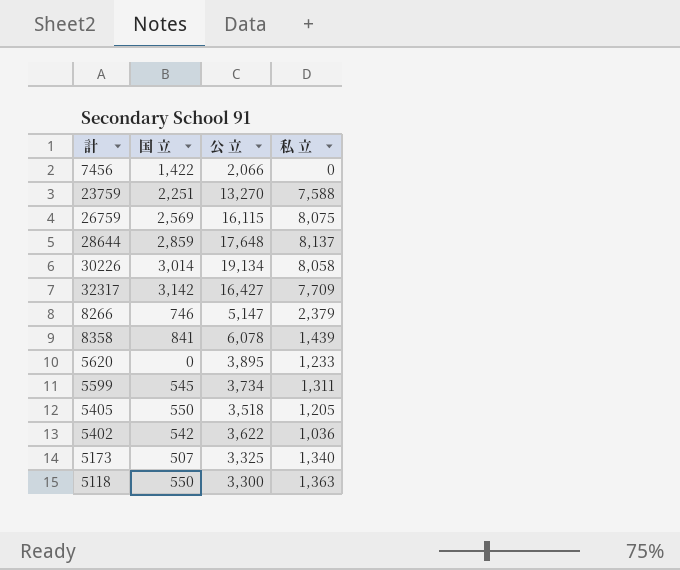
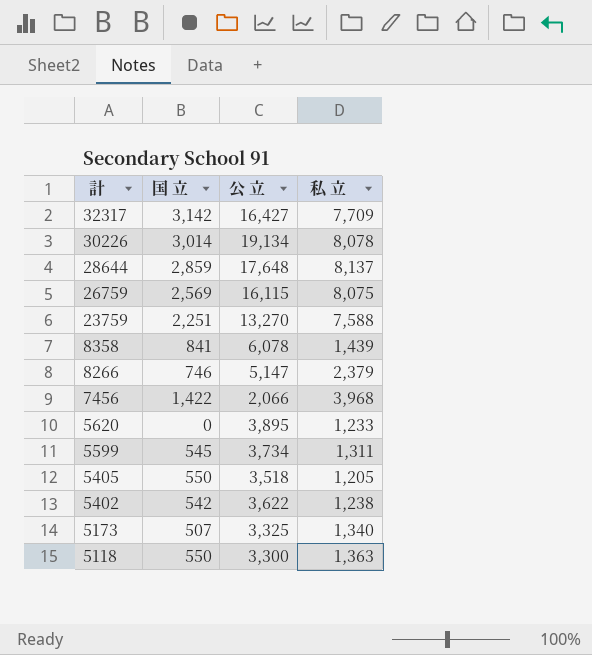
row order: none -> 計 descending
30226 | 私 立: 8,058 -> 8,078
7456 | 私 立: 0 -> 3,968
5402 | 私 立: 1,036 -> 1,238

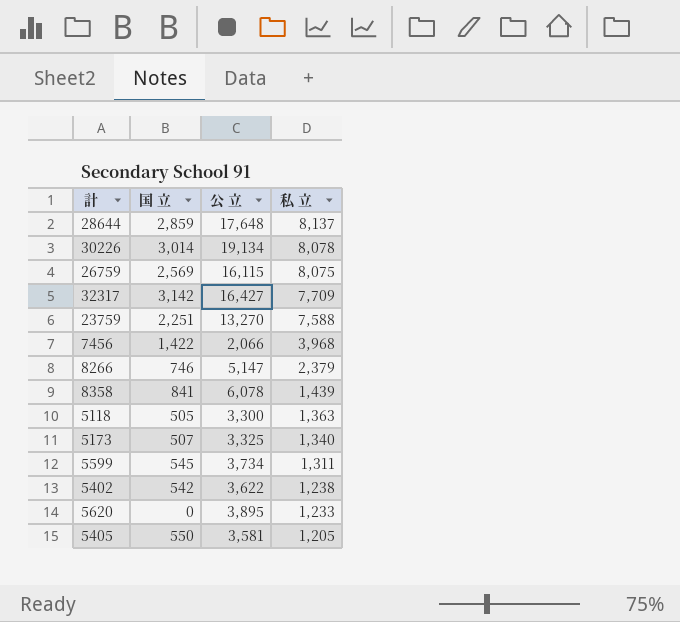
row order: 計 descending -> 私 立 descending
5118 | 国 立: 550 -> 505
5405 | 公 立: 3,518 -> 3,581

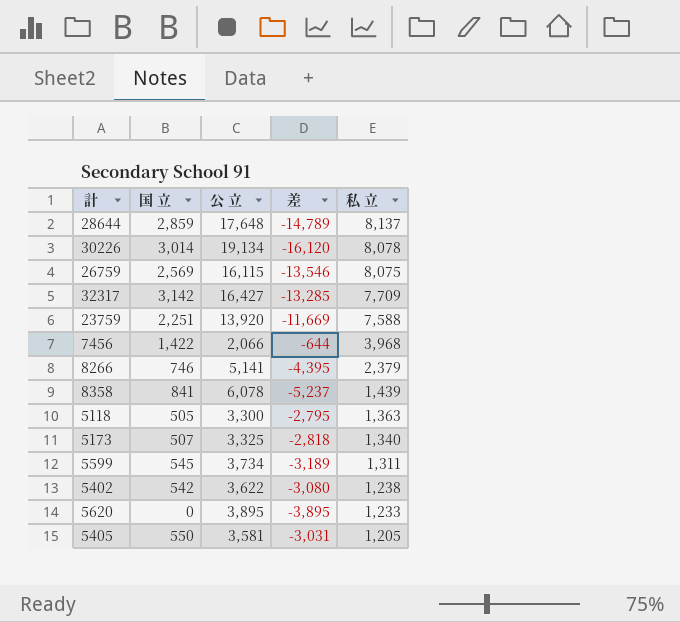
column 差 | formula: none -> [国 立] - [公 立]
23759 | 公 立: 13,270 -> 13,920
8266 | 公 立: 5,147 -> 5,141

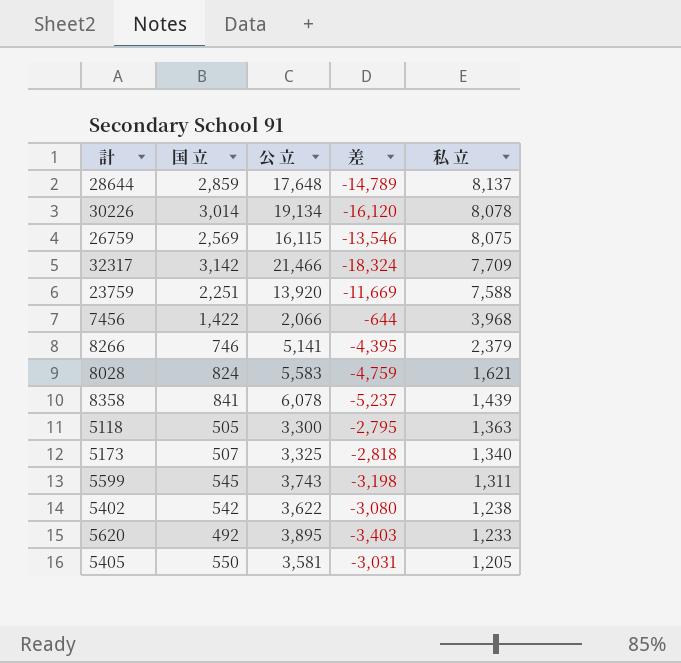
32317 | 公 立: 16,427 -> 21,466
32317 | 差: -13,285 -> -18,324
row 8028: none -> 824 | 5,583 | -4,759 | 1,621
5599 | 公 立: 3,734 -> 3,743
5599 | 差: -3,189 -> -3,198
5620 | 国 立: 0 -> 492
5620 | 差: -3,895 -> -3,403

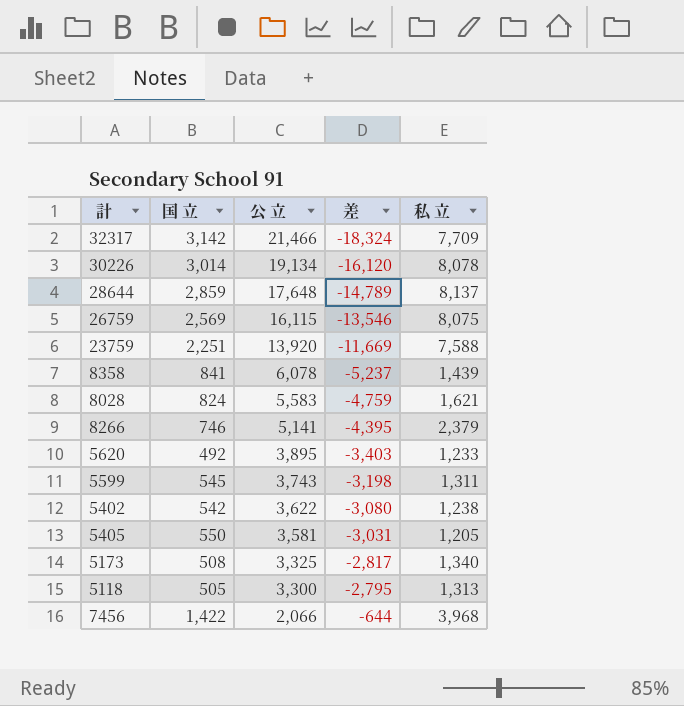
row order: 私 立 descending -> 公 立 descending
5173 | 国 立: 507 -> 508
5173 | 差: -2,818 -> -2,817
5118 | 私 立: 1,363 -> 1,313

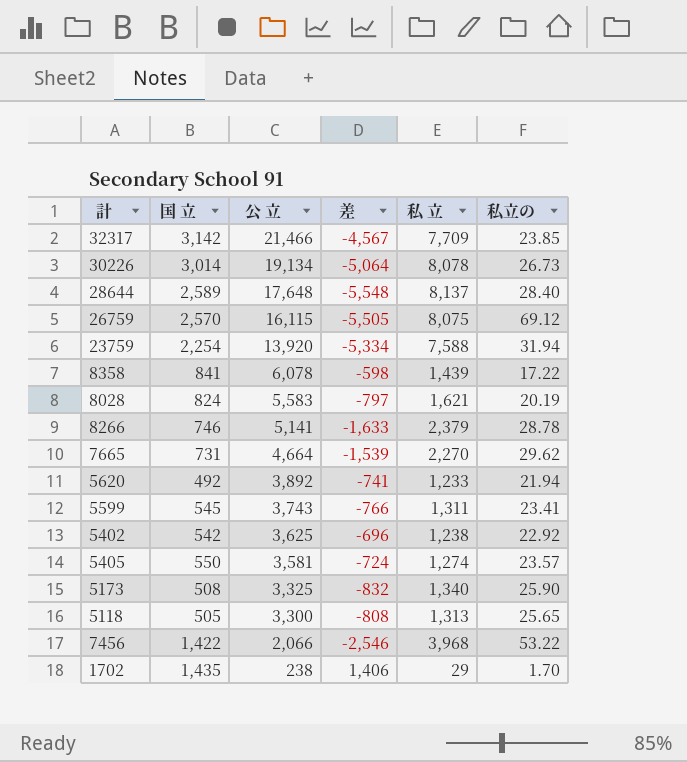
column 差 | formula: [国 立] - [公 立] -> [国 立] - [私 立]
column 私立の | position: none -> 6
28644 | 国 立: 2,859 -> 2,589
26759 | 国 立: 2,569 -> 2,570
23759 | 国 立: 2,251 -> 2,254
row 7665: none -> 731 | 4,664 | -1,539 | 2,270 | 29.62
5620 | 公 立: 3,895 -> 3,892
5402 | 公 立: 3,622 -> 3,625
5405 | 私 立: 1,205 -> 1,274
row 1702: none -> 1,435 | 238 | 1,406 | 29 | 1.70

